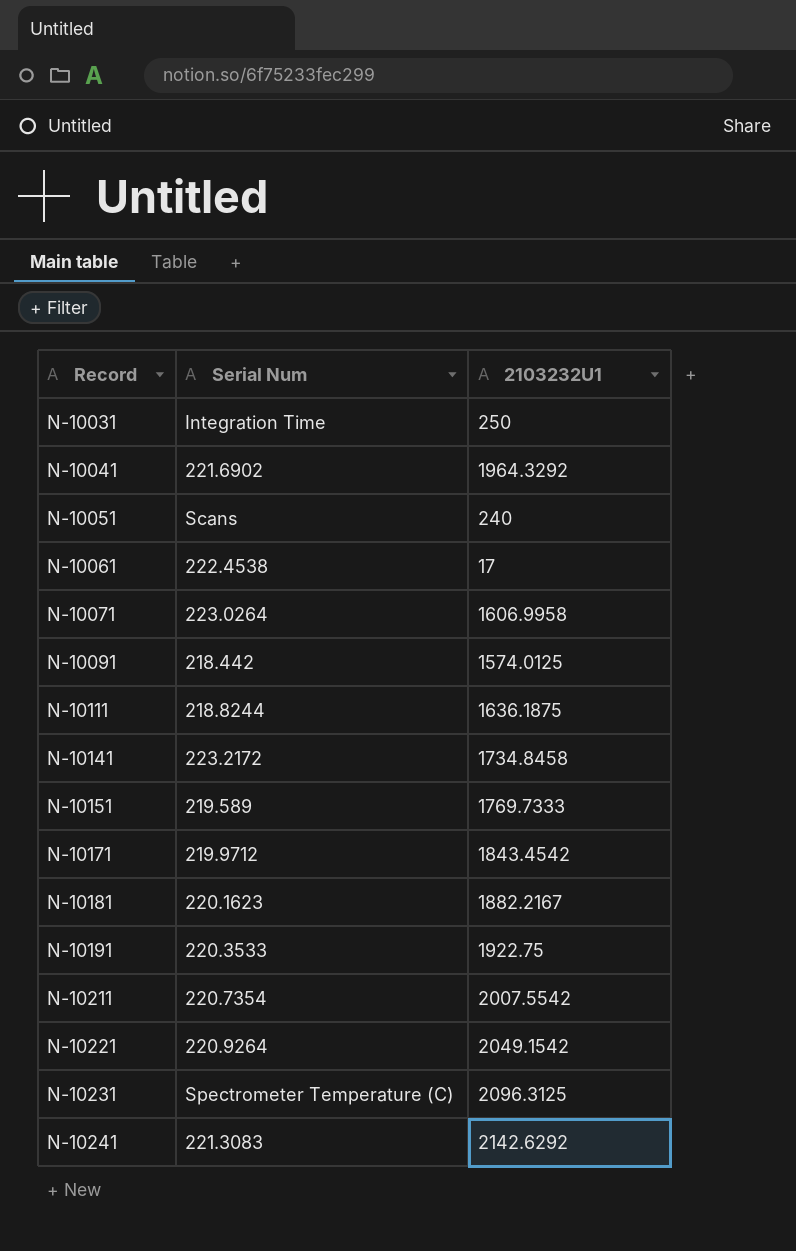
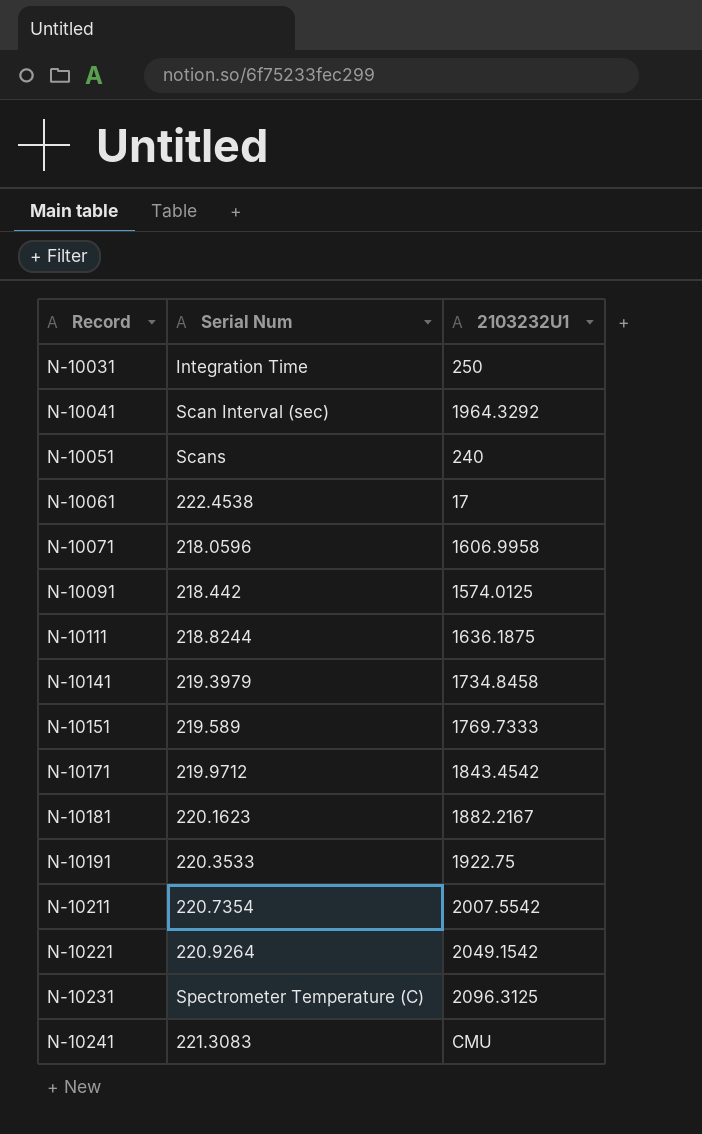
N-10041 | Serial Num: 221.6902 -> Scan Interval (sec)
N-10071 | Serial Num: 223.0264 -> 218.0596
N-10141 | Serial Num: 223.2172 -> 219.3979
N-10241 | 2103232U1: 2142.6292 -> CMU

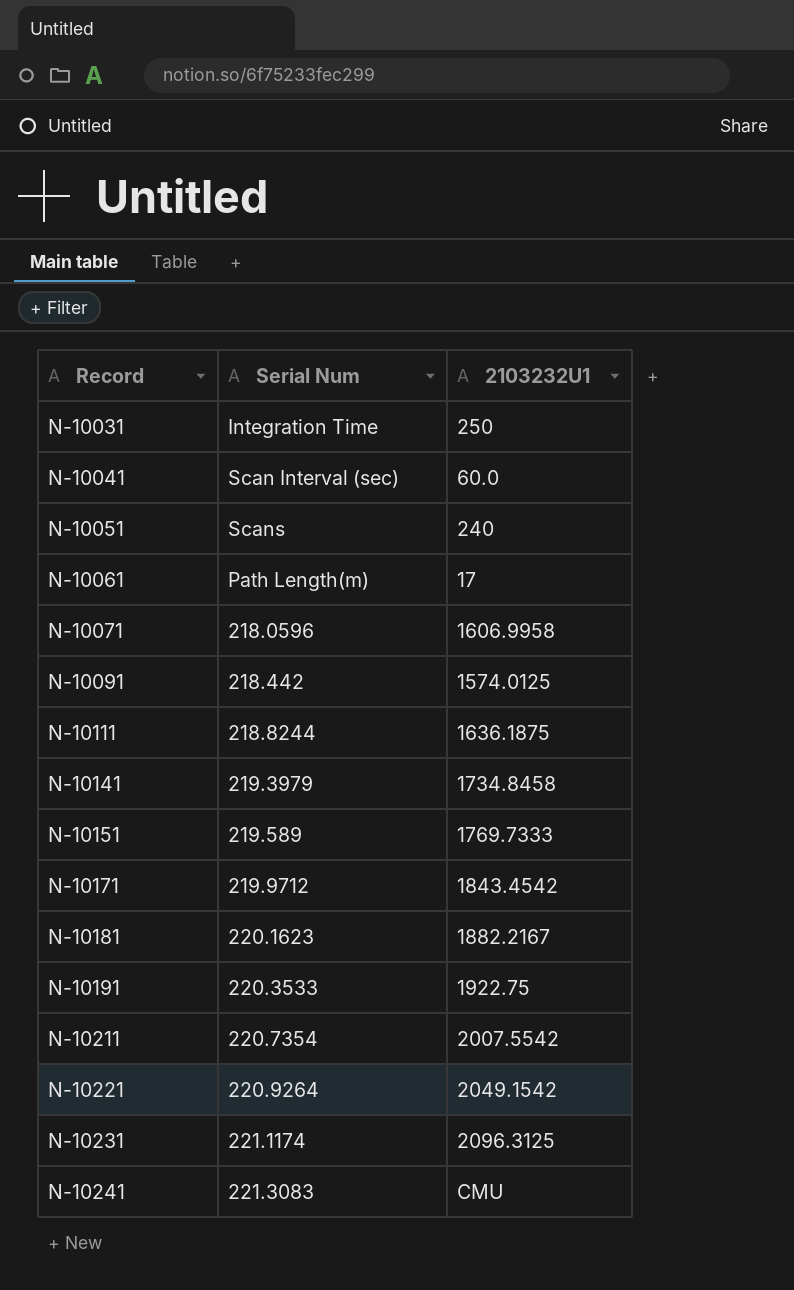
N-10041 | 2103232U1: 1964.3292 -> 60.0
N-10061 | Serial Num: 222.4538 -> Path Length(m)
N-10231 | Serial Num: Spectrometer Temperature (C) -> 221.1174

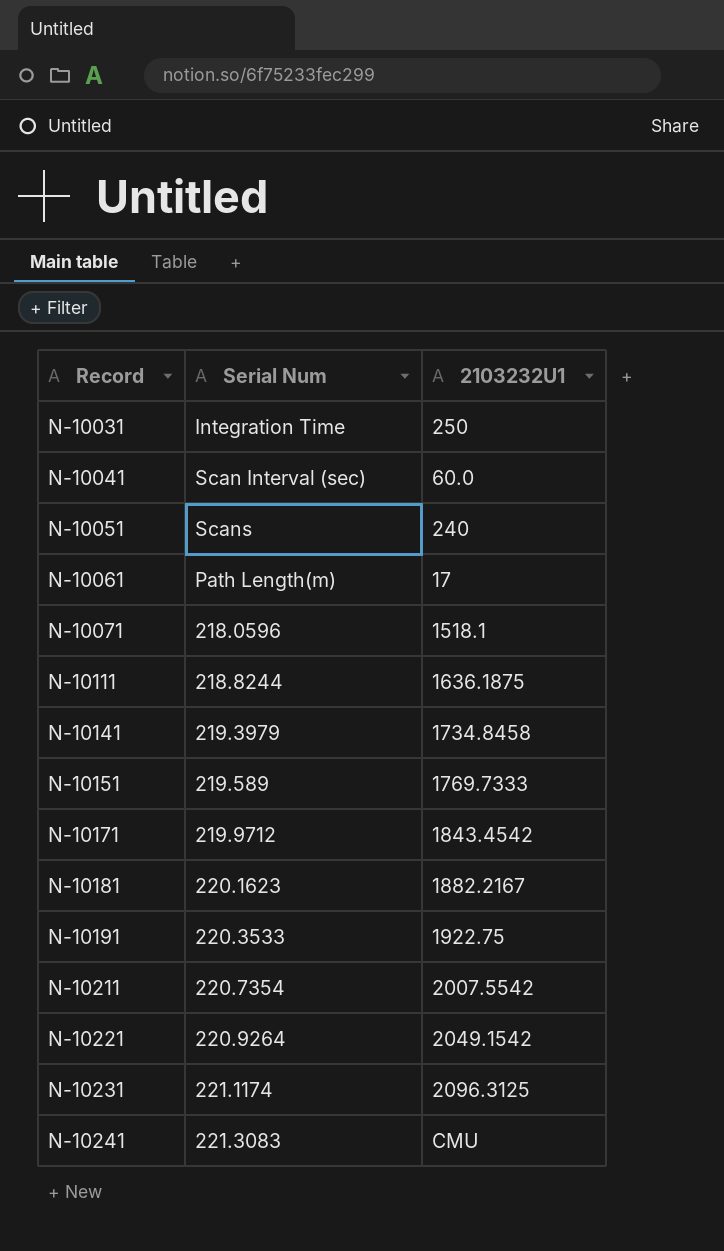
row N-10091: 218.442 | 1574.0125 -> none
N-10071 | 2103232U1: 1606.9958 -> 1518.1

